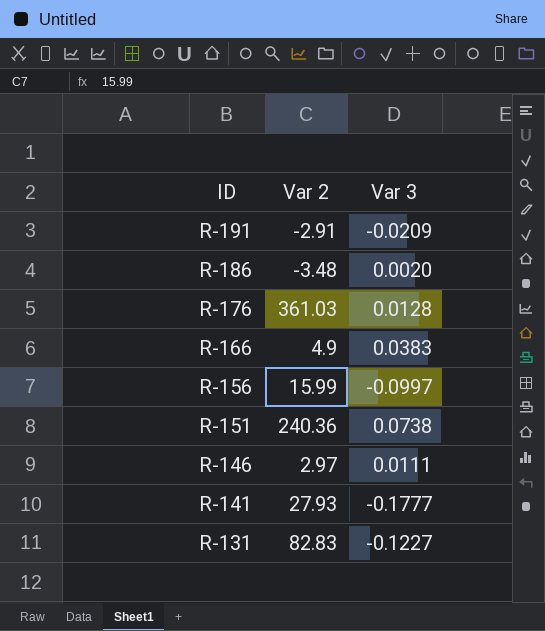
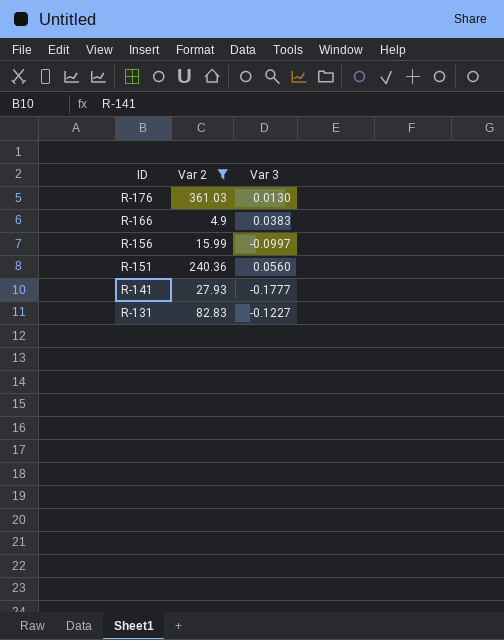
filter: none -> Var 2 >= 4.9
R-176 | Var 3: 0.0128 -> 0.0130
R-151 | Var 3: 0.0738 -> 0.0560

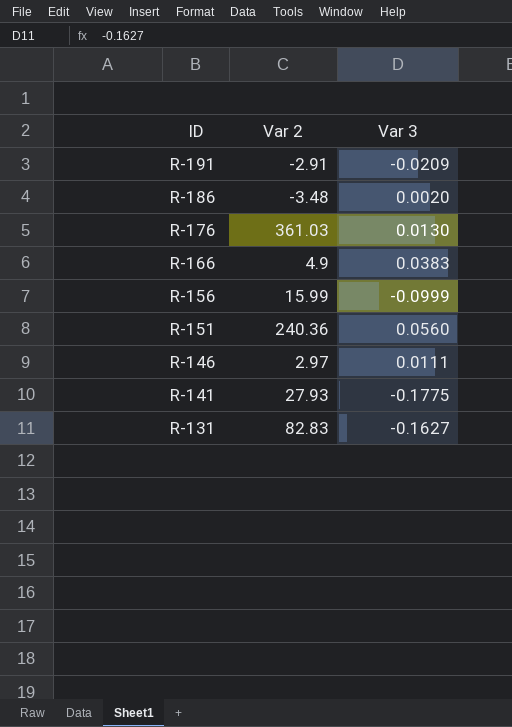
filter: Var 2 >= 4.9 -> none
R-156 | Var 3: -0.0997 -> -0.0999
R-141 | Var 3: -0.1777 -> -0.1775
R-131 | Var 3: -0.1227 -> -0.1627

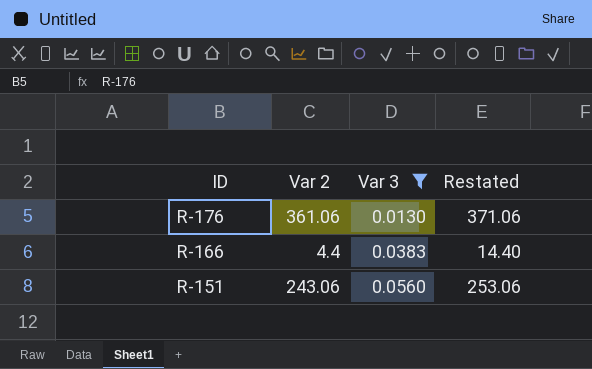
filter: none -> Var 3 >= 0.0130
column Restated | formula: none -> [Var 2] + 10
R-176 | Var 2: 361.03 -> 361.06
R-166 | Var 2: 4.9 -> 4.4
R-151 | Var 2: 240.36 -> 243.06

